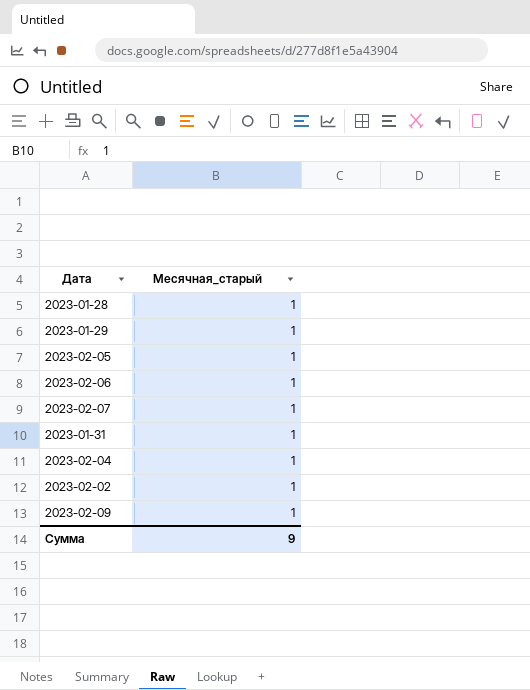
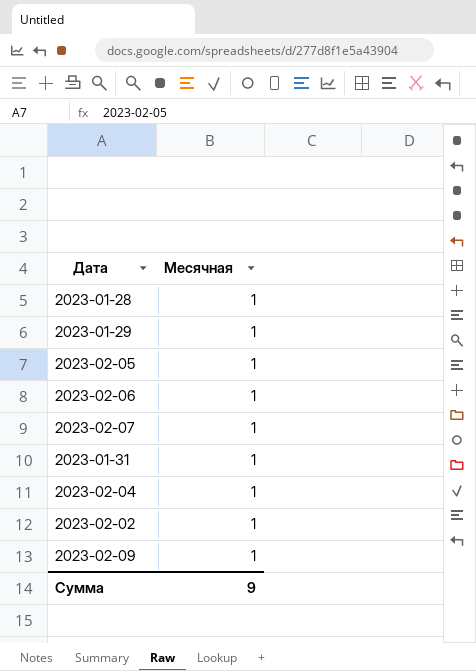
column name: Месячная_старый -> Месячная

